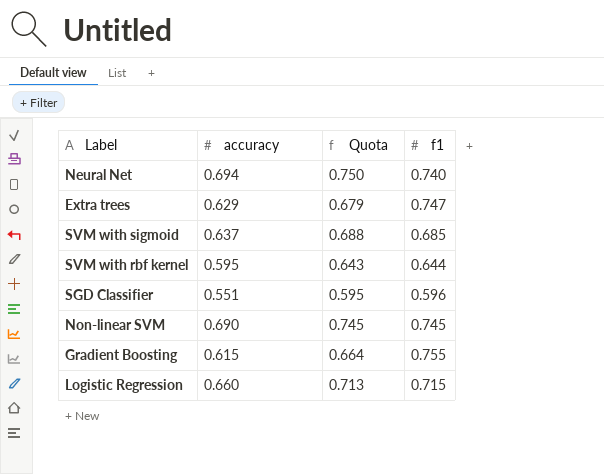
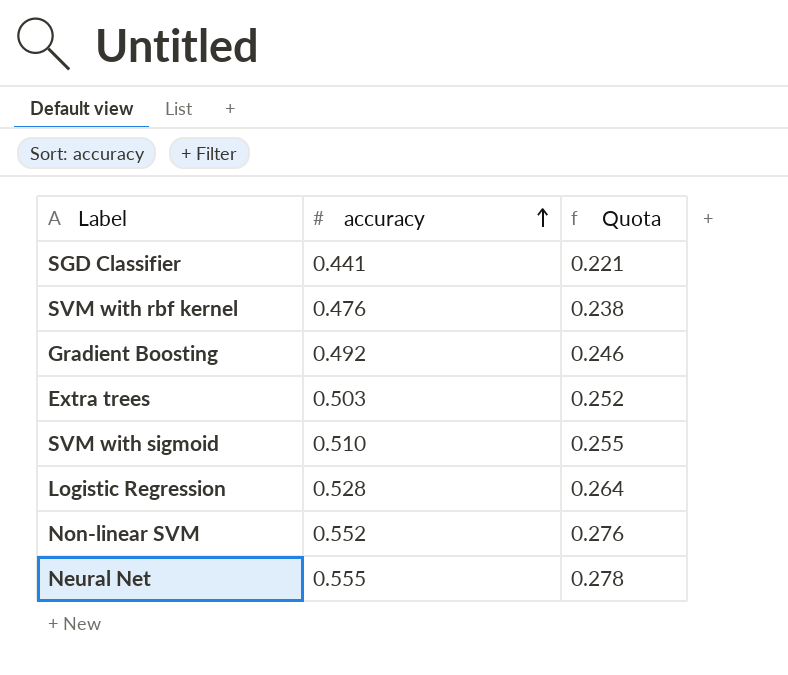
row order: none -> accuracy ascending
column f1 | position: 4 -> none
column Quota | formula: [accuracy] * 1.08 -> [accuracy] * 0.5
SGD Classifier | accuracy: 0.551 -> 0.441
SVM with rbf kernel | accuracy: 0.595 -> 0.476
Gradient Boosting | accuracy: 0.615 -> 0.492
Extra trees | accuracy: 0.629 -> 0.503
SVM with sigmoid | accuracy: 0.637 -> 0.510
Logistic Regression | accuracy: 0.660 -> 0.528
Non-linear SVM | accuracy: 0.690 -> 0.552
Neural Net | accuracy: 0.694 -> 0.555

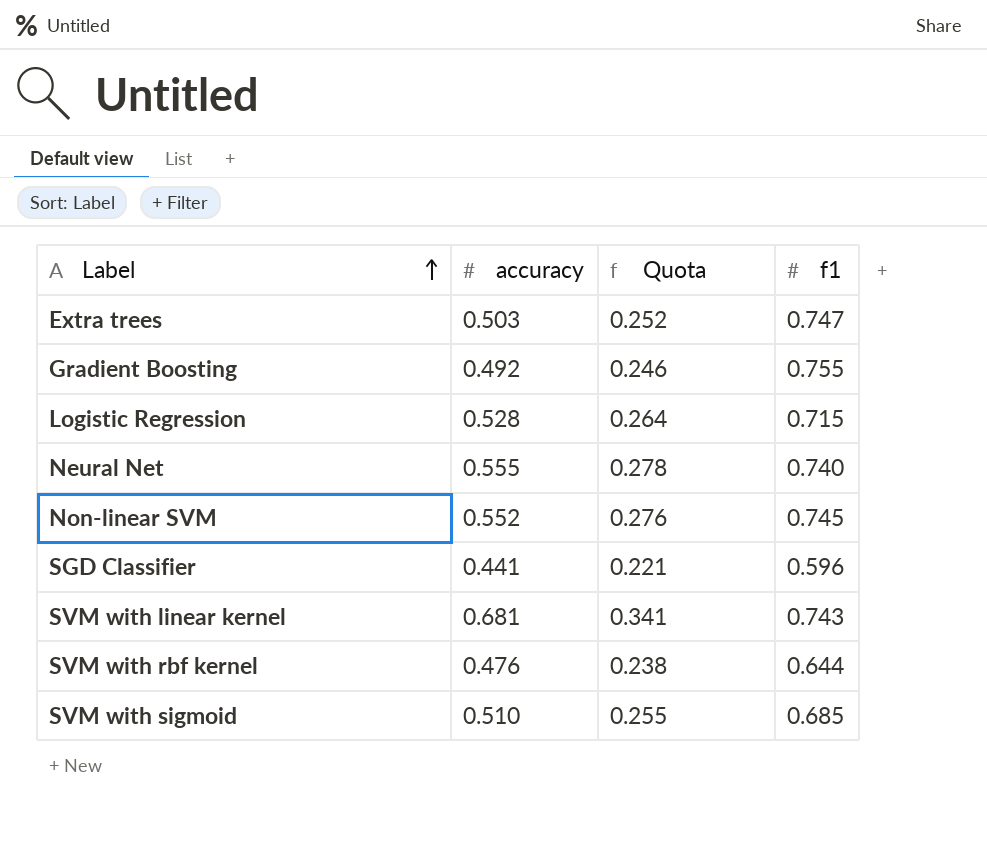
row order: accuracy ascending -> Label ascending
column f1 | position: none -> 4
row SVM with linear kernel: none -> 0.681 | 0.341 | 0.743

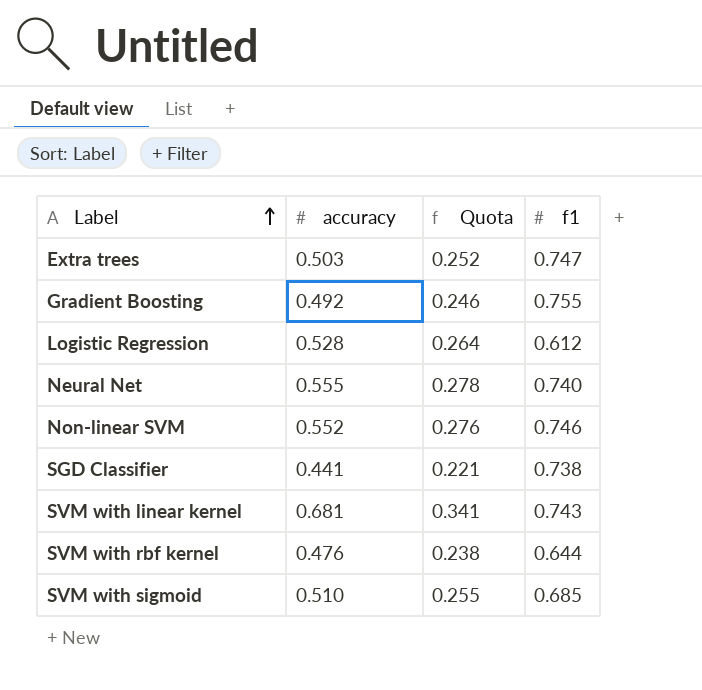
Logistic Regression | f1: 0.715 -> 0.612
Non-linear SVM | f1: 0.745 -> 0.746
SGD Classifier | f1: 0.596 -> 0.738

